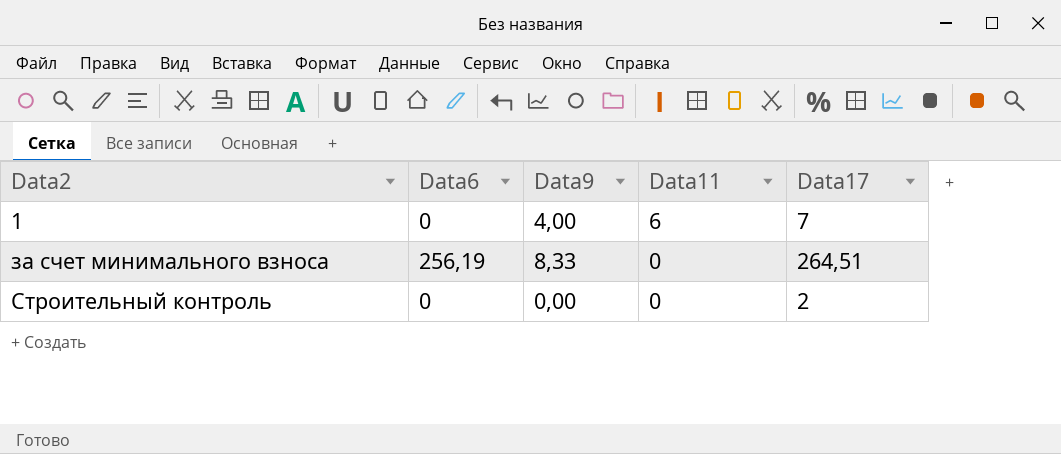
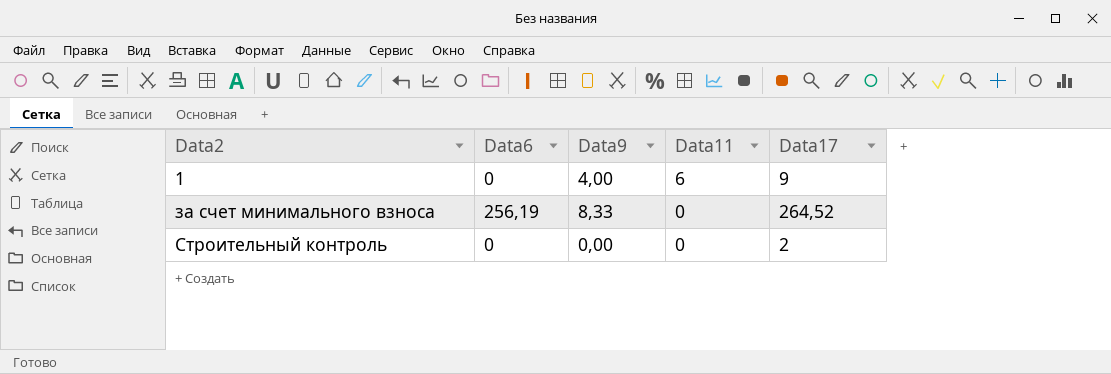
1 | Data17: 7 -> 9
за счет минимального взноса | Data17: 264,51 -> 264,52

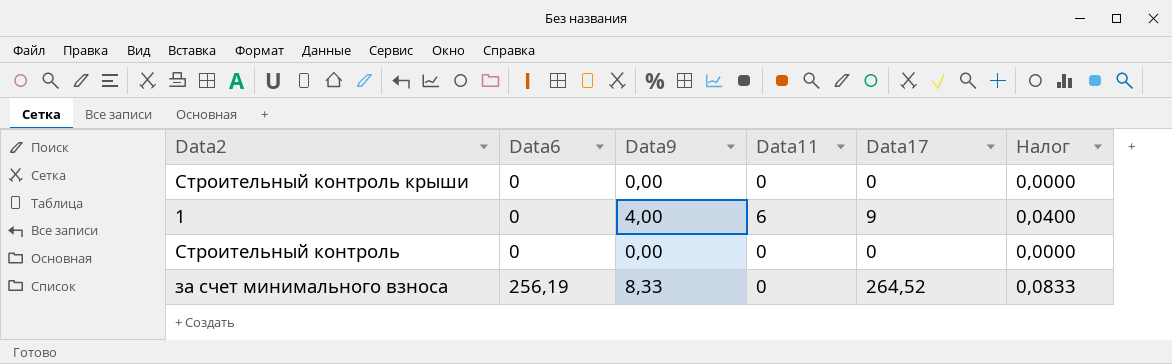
row order: Data2 ascending -> Data6 ascending
column Налог | formula: none -> [Data9] * 0,01
row Строительный контроль крыши: none -> 0 | 0,00 | 0 | 0 | 0,0000
Строительный контроль | Data17: 2 -> 0

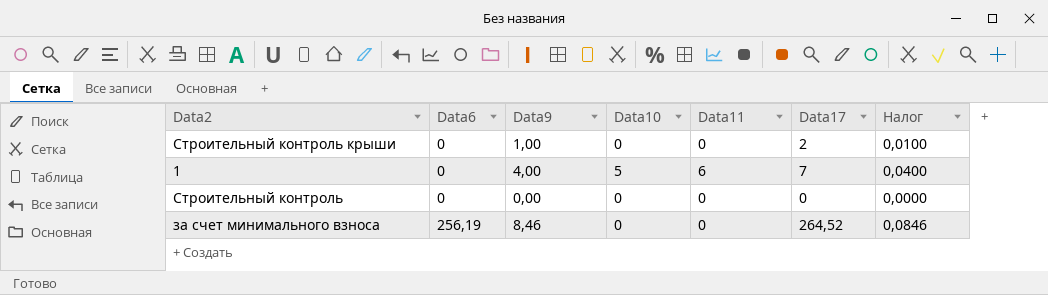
column Data10 | position: none -> 4
Строительный контроль крыши | Data9: 0,00 -> 1,00
Строительный контроль крыши | Data17: 0 -> 2
Строительный контроль крыши | Налог: 0,0000 -> 0,0100
1 | Data17: 9 -> 7
за счет минимального взноса | Data9: 8,33 -> 8,46
за счет минимального взноса | Налог: 0,0833 -> 0,0846

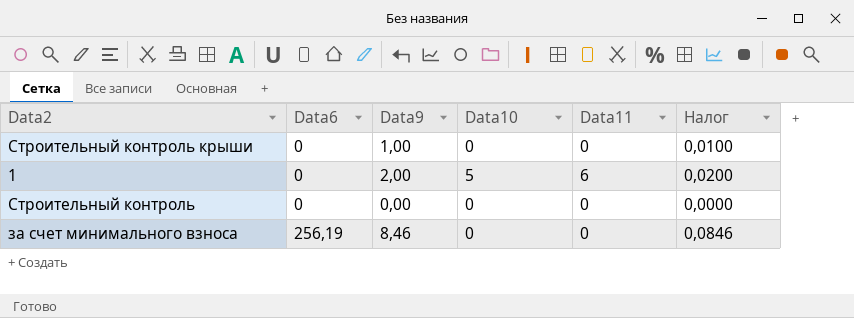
column Data17 | position: 6 -> none
1 | Data9: 4,00 -> 2,00
1 | Налог: 0,0400 -> 0,0200

